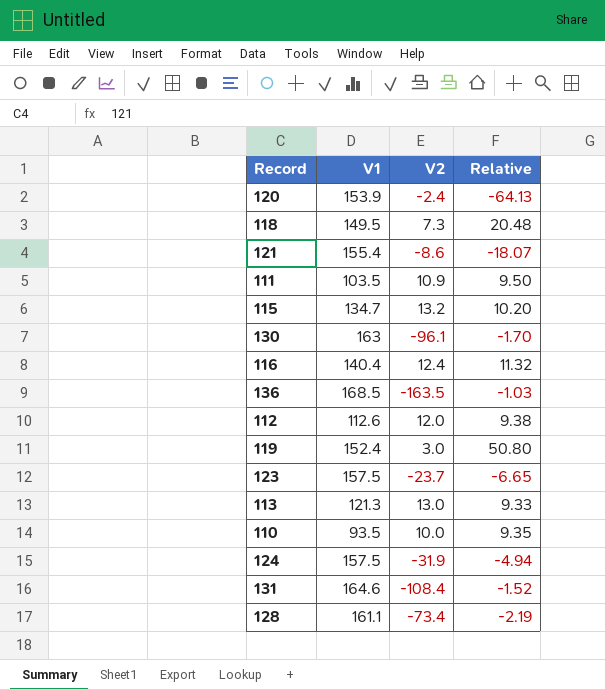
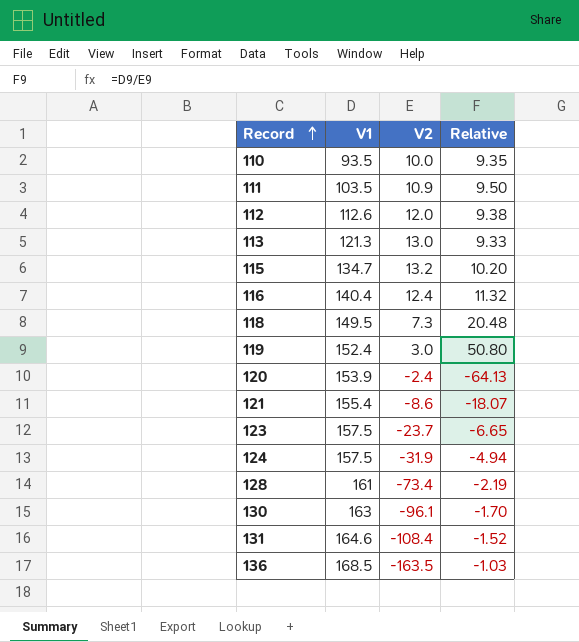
row order: none -> Record ascending
128 | V1: 161.1 -> 161

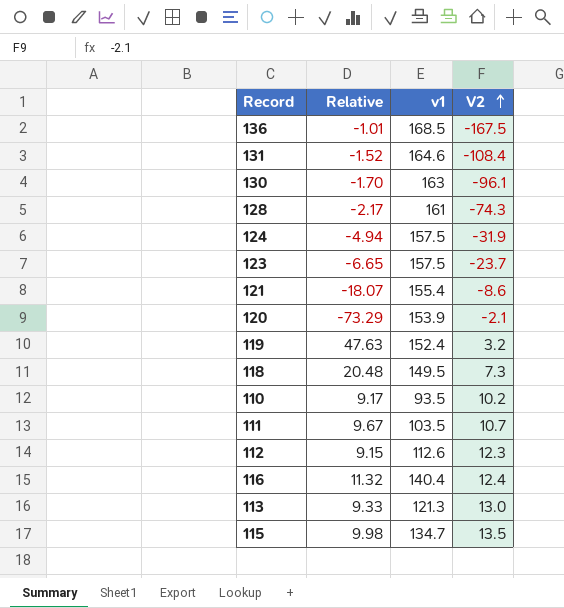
row order: Record ascending -> V2 ascending
column Relative | position: 4 -> 2
column name: V1 -> v1
136 | Relative: -1.03 -> -1.01
136 | V2: -163.5 -> -167.5
128 | Relative: -2.19 -> -2.17
128 | V2: -73.4 -> -74.3
120 | Relative: -64.13 -> -73.29
120 | V2: -2.4 -> -2.1
119 | Relative: 50.80 -> 47.63
119 | V2: 3.0 -> 3.2
110 | Relative: 9.35 -> 9.17
110 | V2: 10.0 -> 10.2
111 | Relative: 9.50 -> 9.67
111 | V2: 10.9 -> 10.7
112 | Relative: 9.38 -> 9.15
112 | V2: 12.0 -> 12.3
115 | Relative: 10.20 -> 9.98
115 | V2: 13.2 -> 13.5

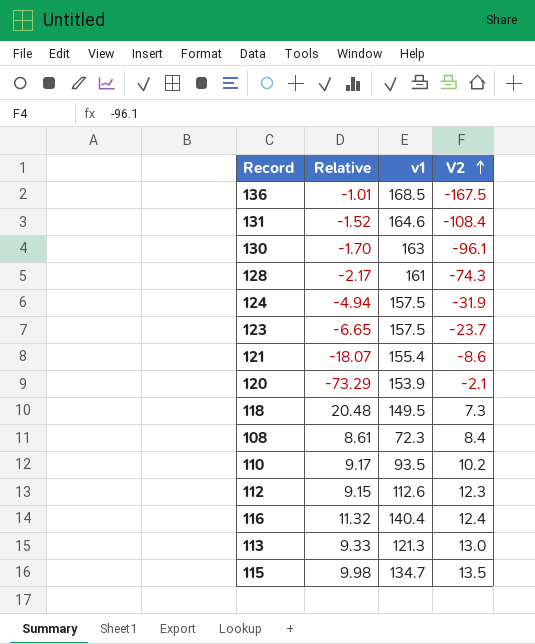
row 119: 47.63 | 152.4 | 3.2 -> none
row 111: 9.67 | 103.5 | 10.7 -> none
row 108: none -> 8.61 | 72.3 | 8.4

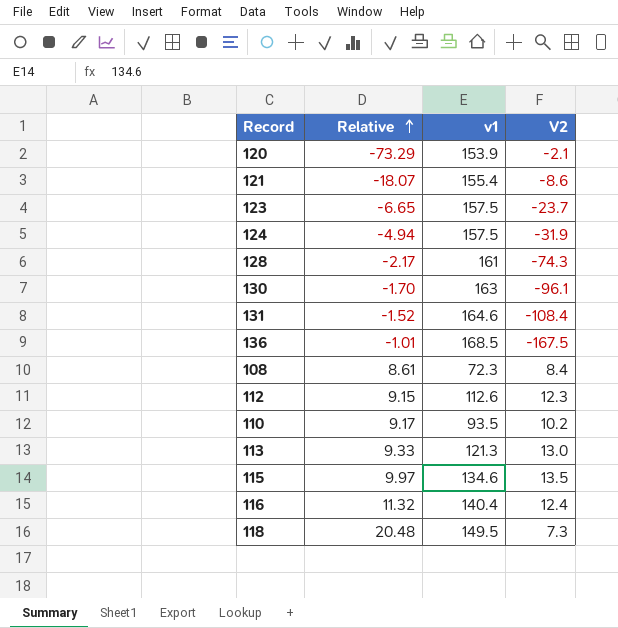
row order: V2 ascending -> Relative ascending
115 | Relative: 9.98 -> 9.97
115 | v1: 134.7 -> 134.6

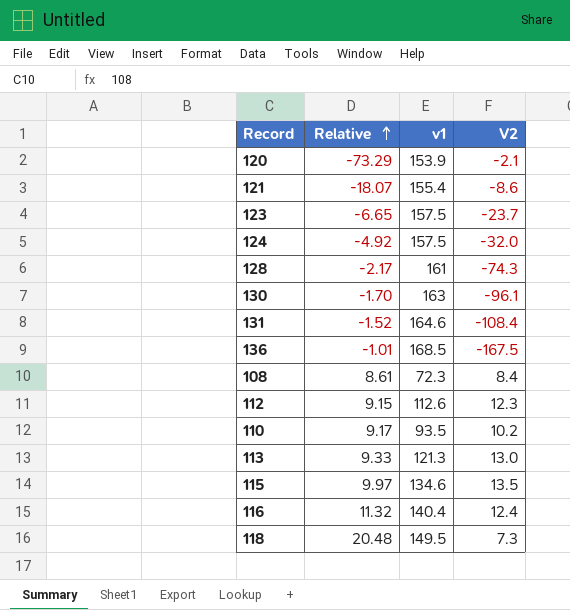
124 | Relative: -4.94 -> -4.92
124 | V2: -31.9 -> -32.0

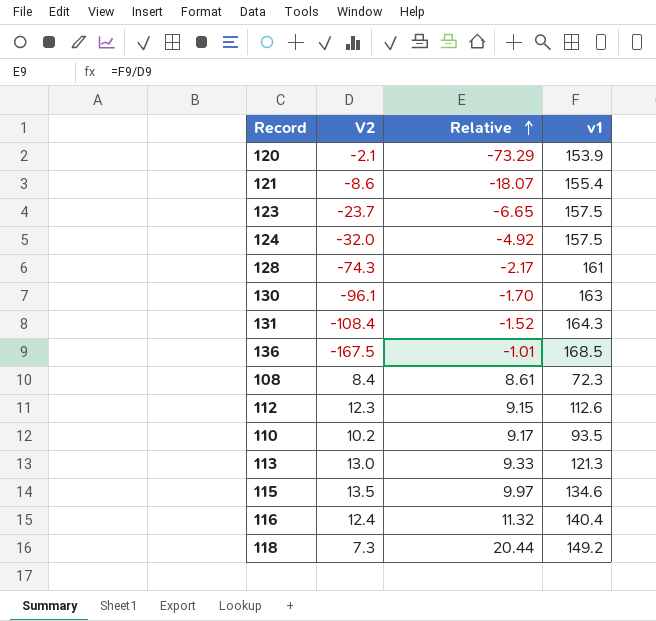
column V2 | position: 4 -> 2
131 | v1: 164.6 -> 164.3
118 | Relative: 20.48 -> 20.44
118 | v1: 149.5 -> 149.2

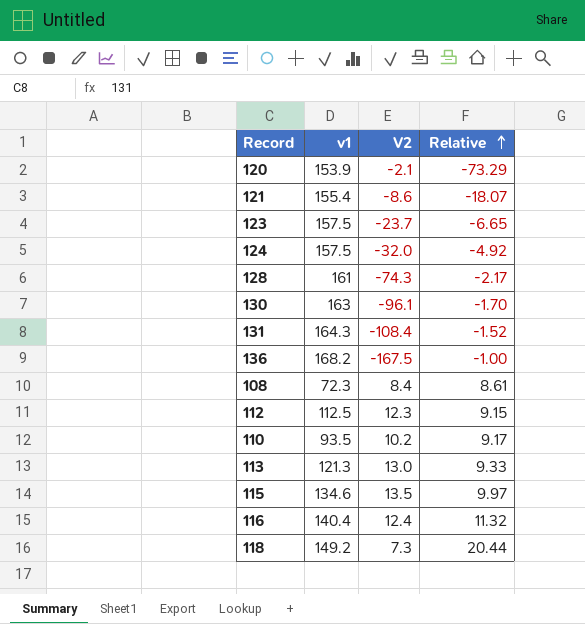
column v1 | position: 4 -> 2
136 | v1: 168.5 -> 168.2
136 | Relative: -1.01 -> -1.00
112 | v1: 112.6 -> 112.5

